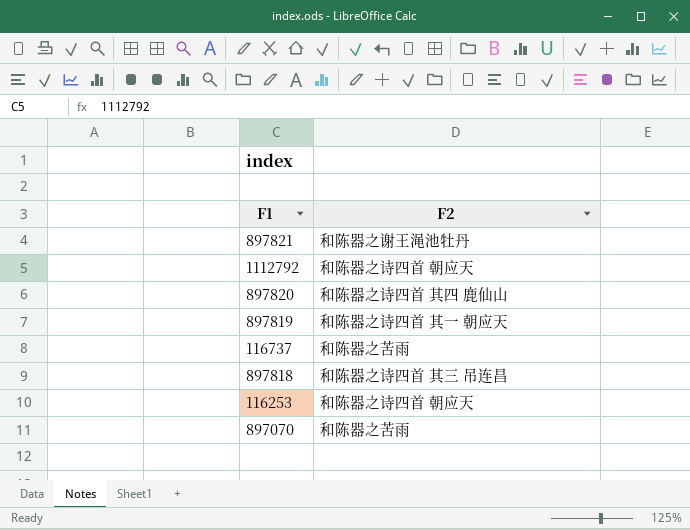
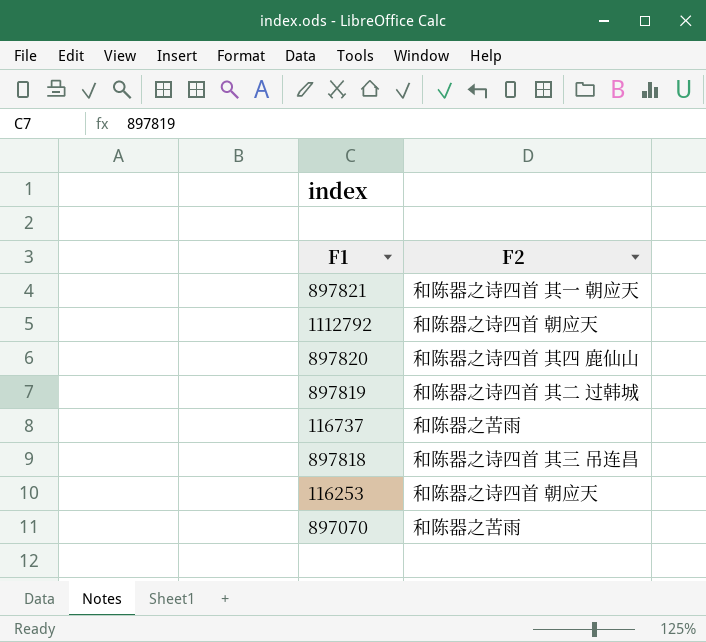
897821 | F2: 和陈器之谢王渑池牡丹 -> 和陈器之诗四首 其一 朝应天
897819 | F2: 和陈器之诗四首 其一 朝应天 -> 和陈器之诗四首 其二 过韩城

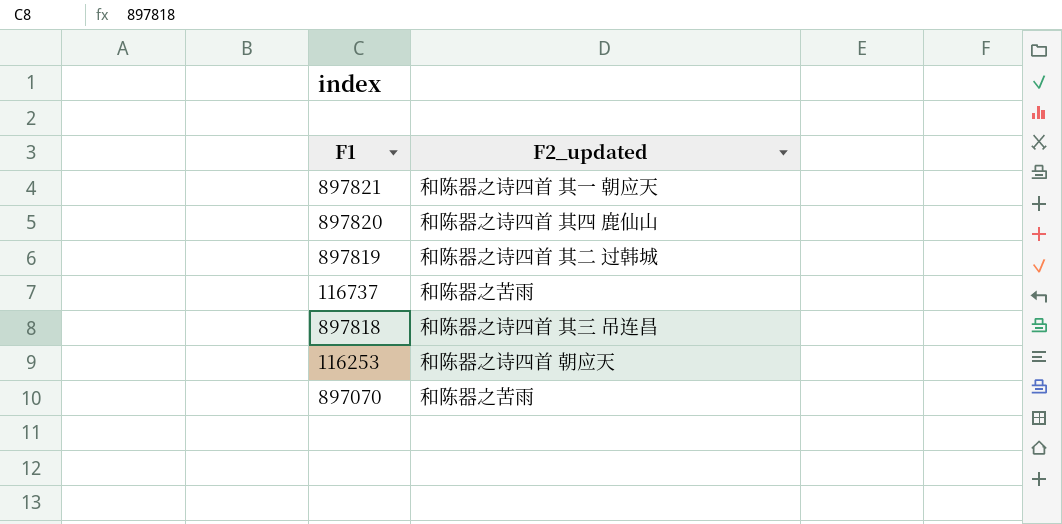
column name: F2 -> F2_updated
row 1112792: 和陈器之诗四首 朝应天 -> none

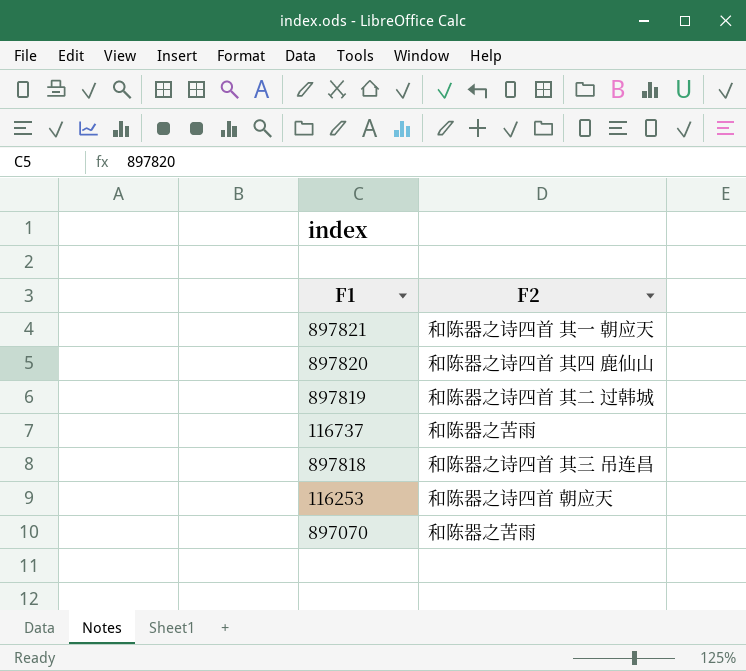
column name: F2_updated -> F2

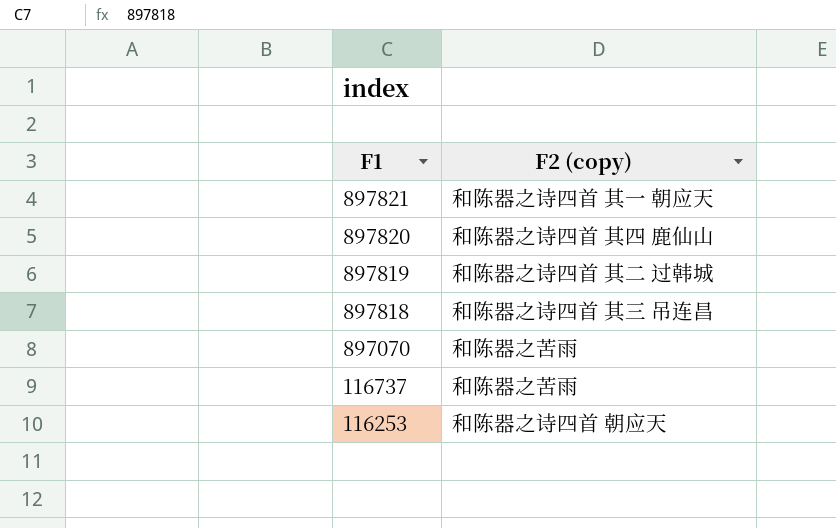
row order: none -> F1 descending
column name: F2 -> F2 (copy)

